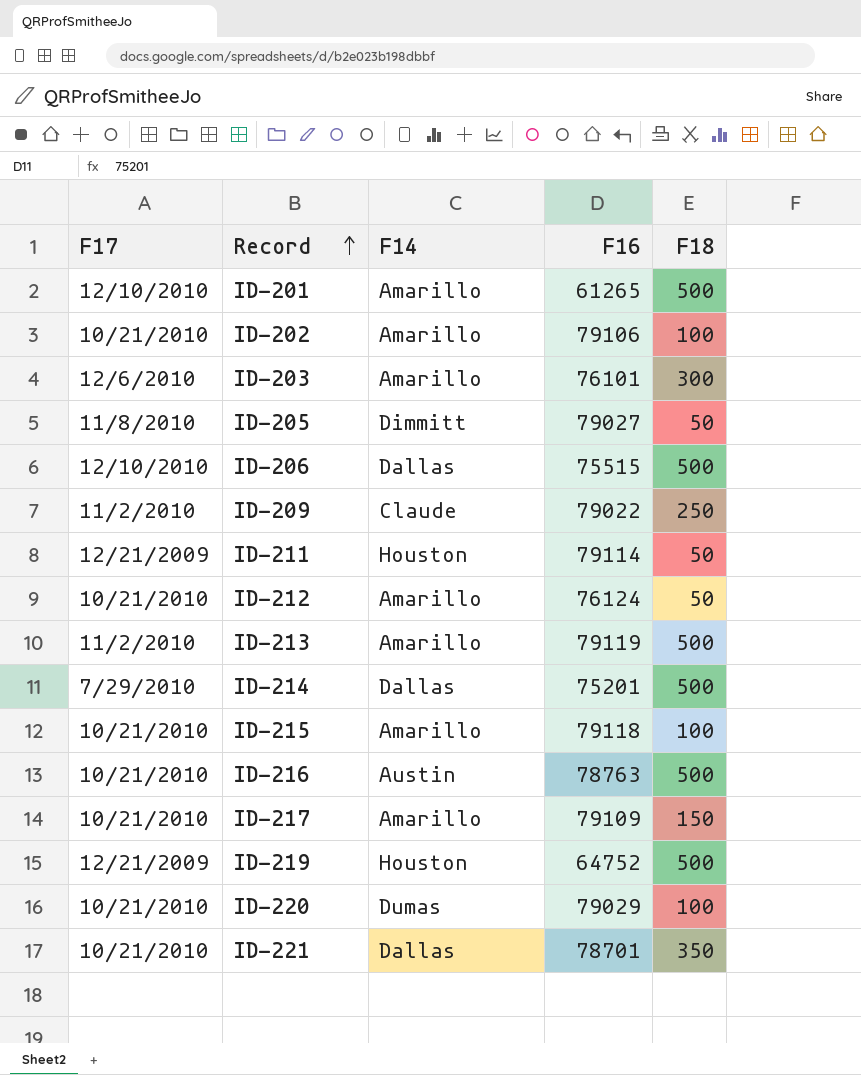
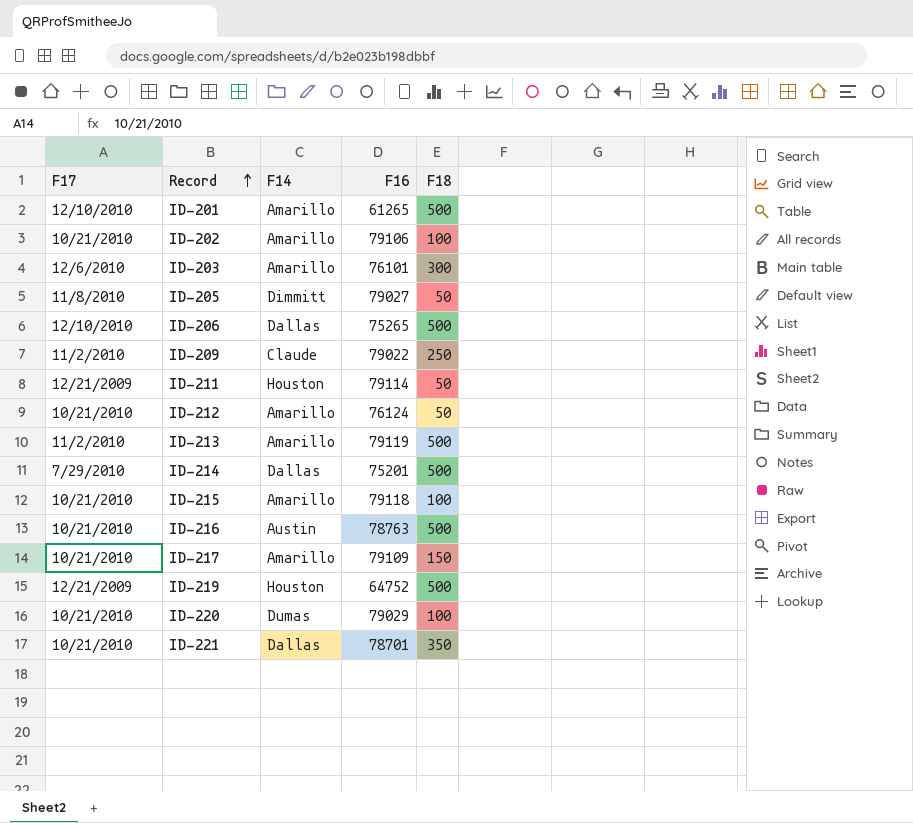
ID-206 | F16: 75515 -> 75265

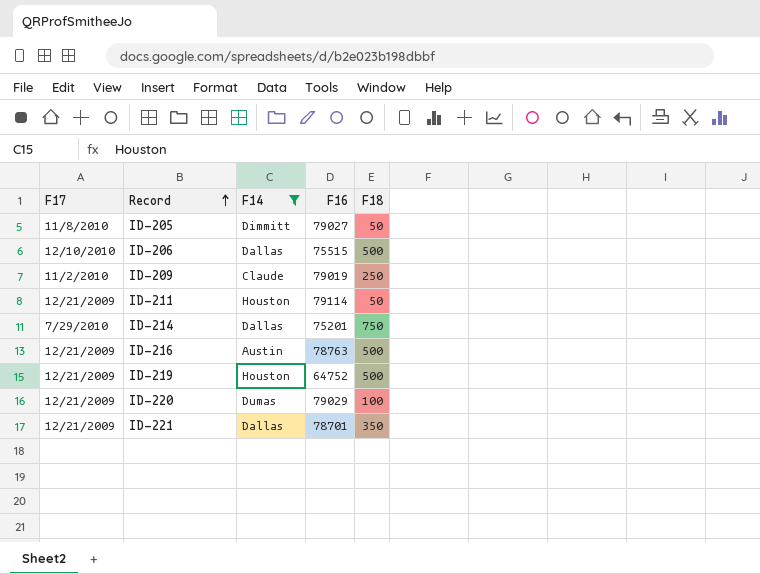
filter: none -> F14 != Amarillo
ID-206 | F16: 75265 -> 75515
ID-209 | F16: 79022 -> 79019
ID-214 | F18: 500 -> 750
ID-216 | F17: 10/21/2010 -> 12/21/2009
ID-220 | F17: 10/21/2010 -> 12/21/2009
ID-221 | F17: 10/21/2010 -> 12/21/2009

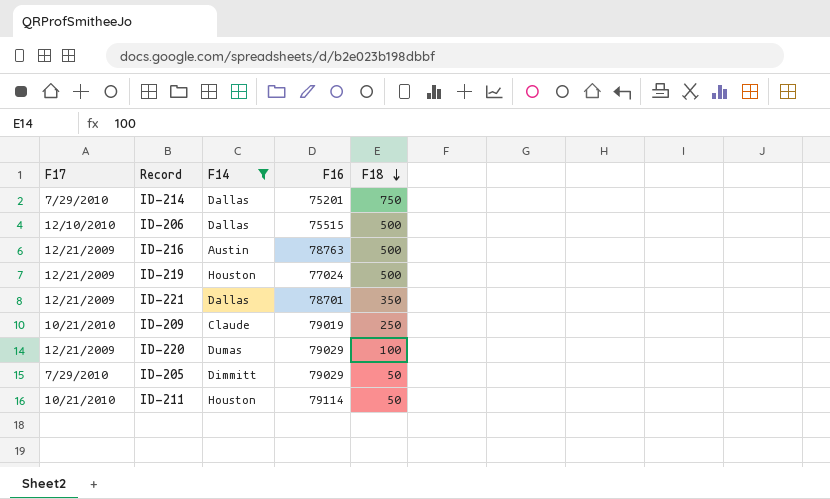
row order: Record ascending -> F18 descending
ID-219 | F16: 64752 -> 77024
ID-209 | F17: 11/2/2010 -> 10/21/2010
ID-205 | F17: 11/8/2010 -> 7/29/2010
ID-205 | F16: 79027 -> 79029
ID-211 | F17: 12/21/2009 -> 10/21/2010

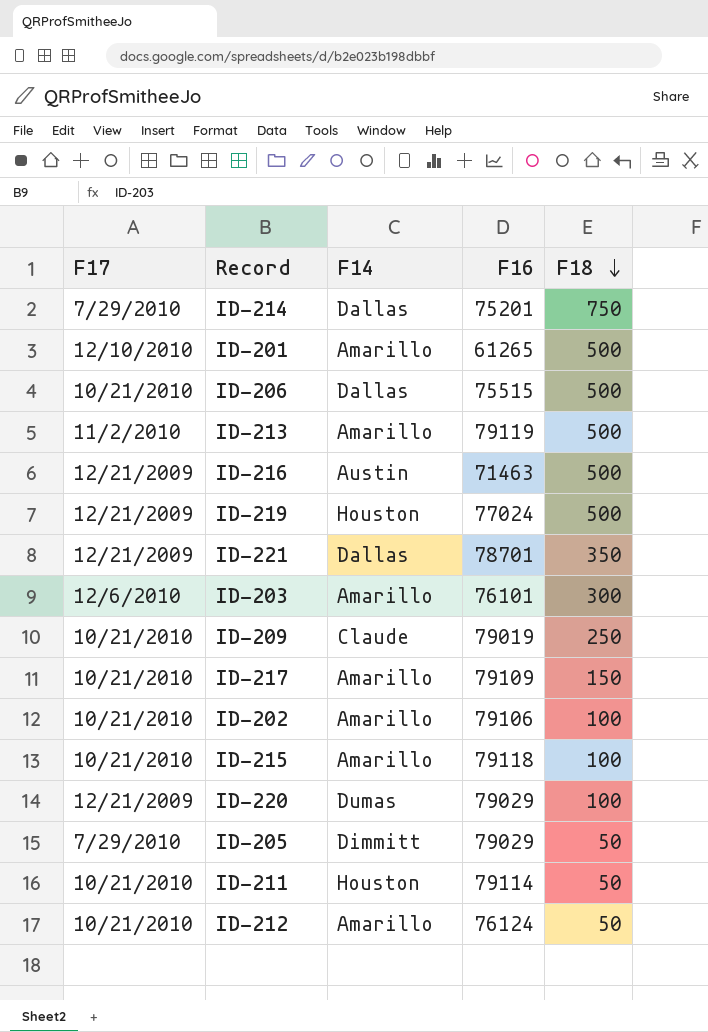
filter: F14 != Amarillo -> none
ID-206 | F17: 12/10/2010 -> 10/21/2010
ID-216 | F16: 78763 -> 71463

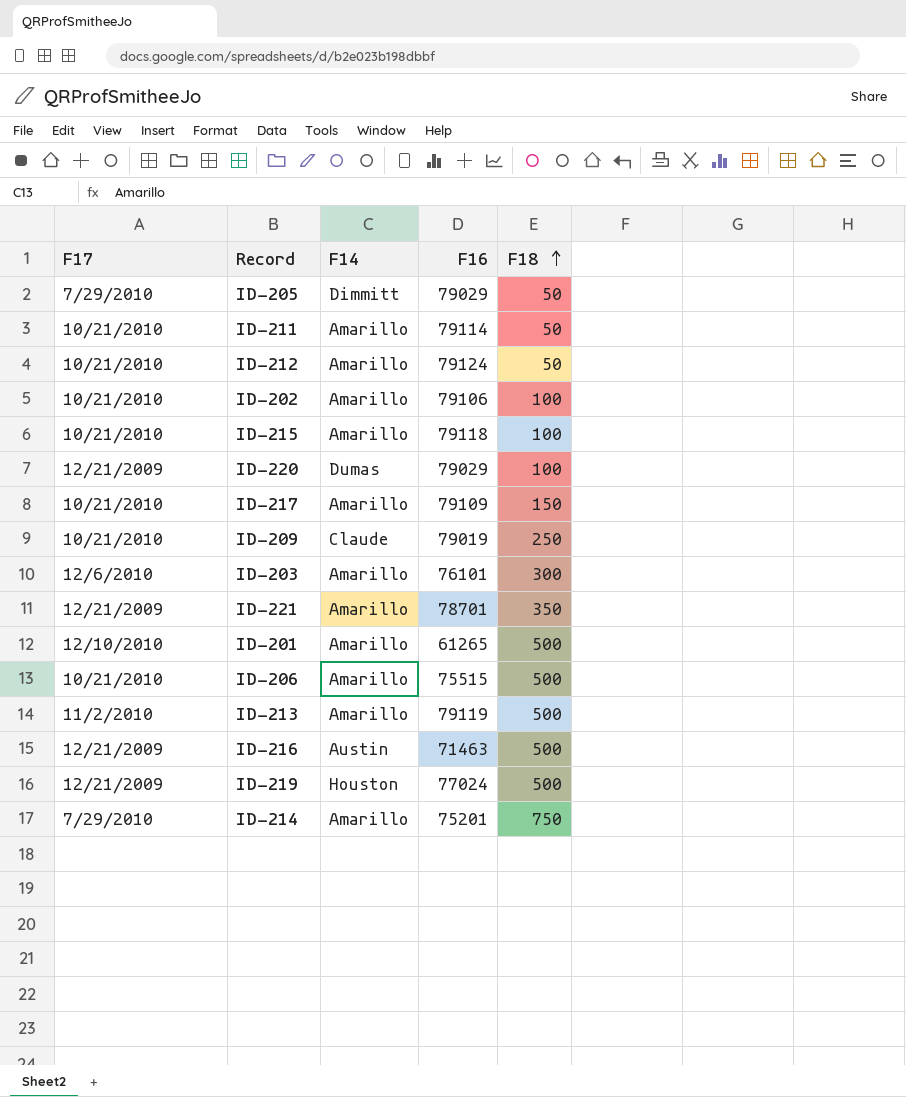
row order: F18 descending -> F18 ascending
ID-211 | F14: Houston -> Amarillo
ID-212 | F16: 76124 -> 79124
ID-221 | F14: Dallas -> Amarillo
ID-206 | F14: Dallas -> Amarillo
ID-214 | F14: Dallas -> Amarillo

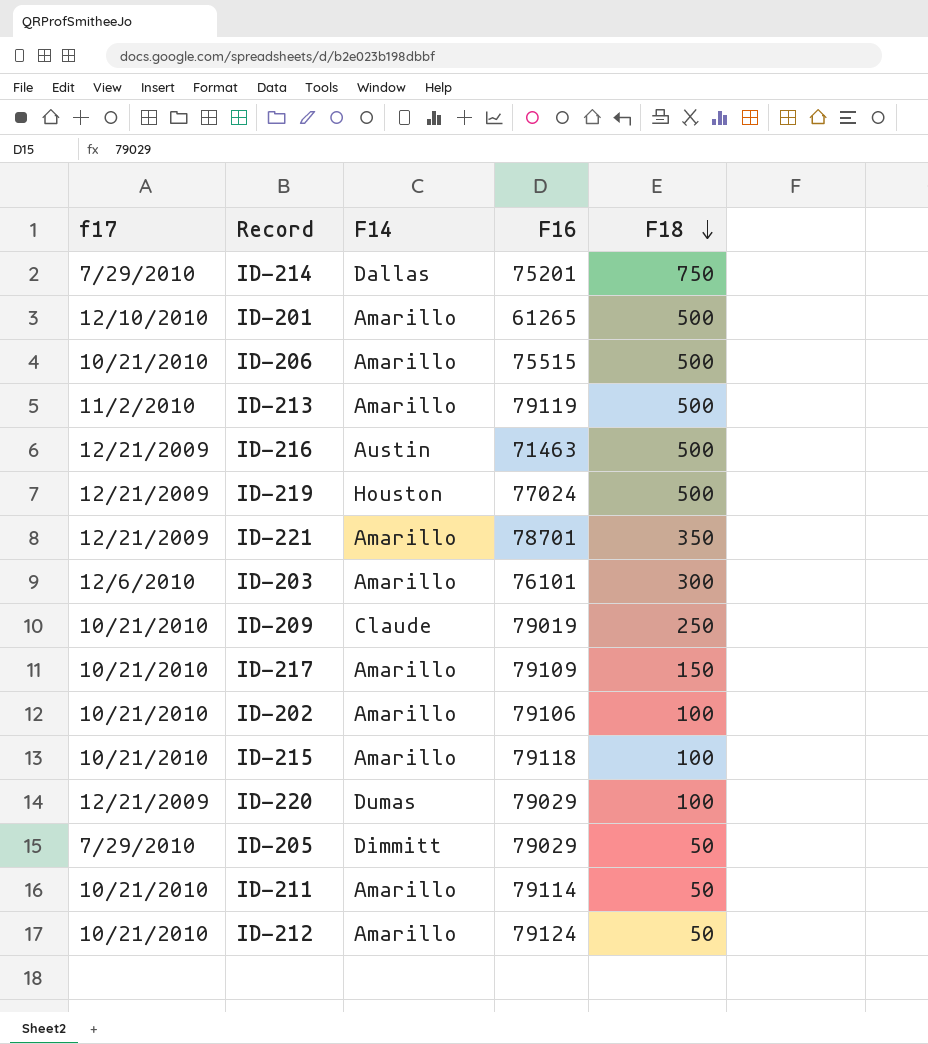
row order: F18 ascending -> F18 descending
column name: F17 -> f17
ID-214 | F14: Amarillo -> Dallas

